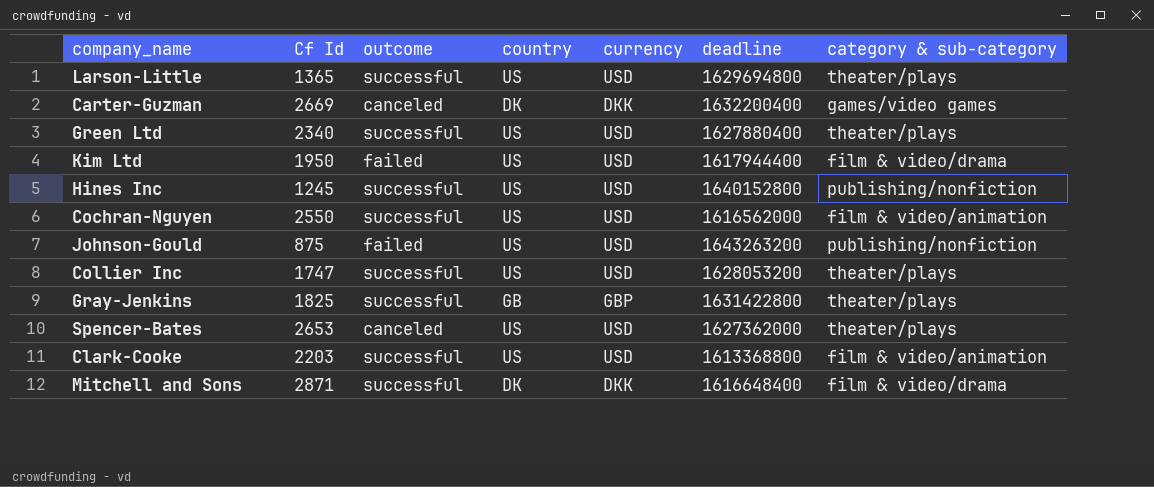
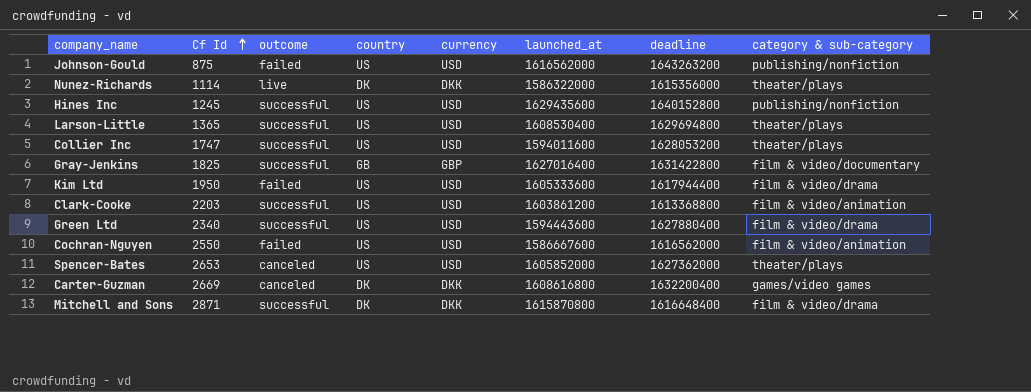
row order: none -> Cf Id ascending
column launched_at | position: none -> 6
row Nunez-Richards: none -> 1114 | live | DK | DKK | 1586322000 | 1615356000 | theater/plays
Gray-Jenkins | category & sub-category: theater/plays -> film & video/documentary
Green Ltd | category & sub-category: theater/plays -> film & video/drama
Cochran-Nguyen | outcome: successful -> failed

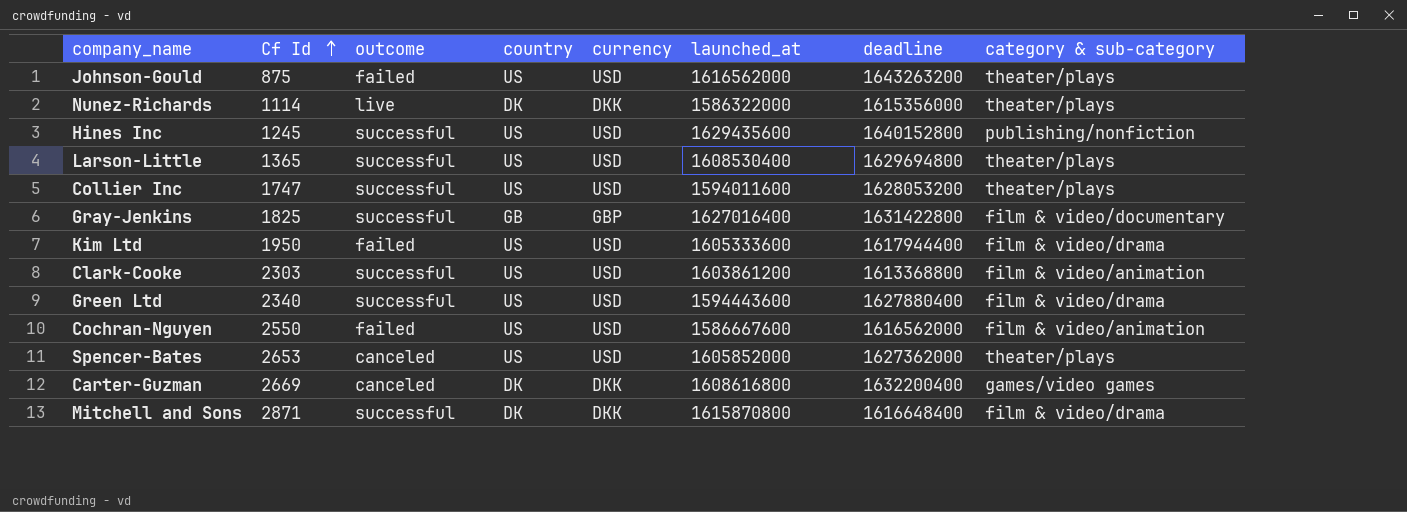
Johnson-Gould | category & sub-category: publishing/nonfiction -> theater/plays
Clark-Cooke | Cf Id: 2203 -> 2303

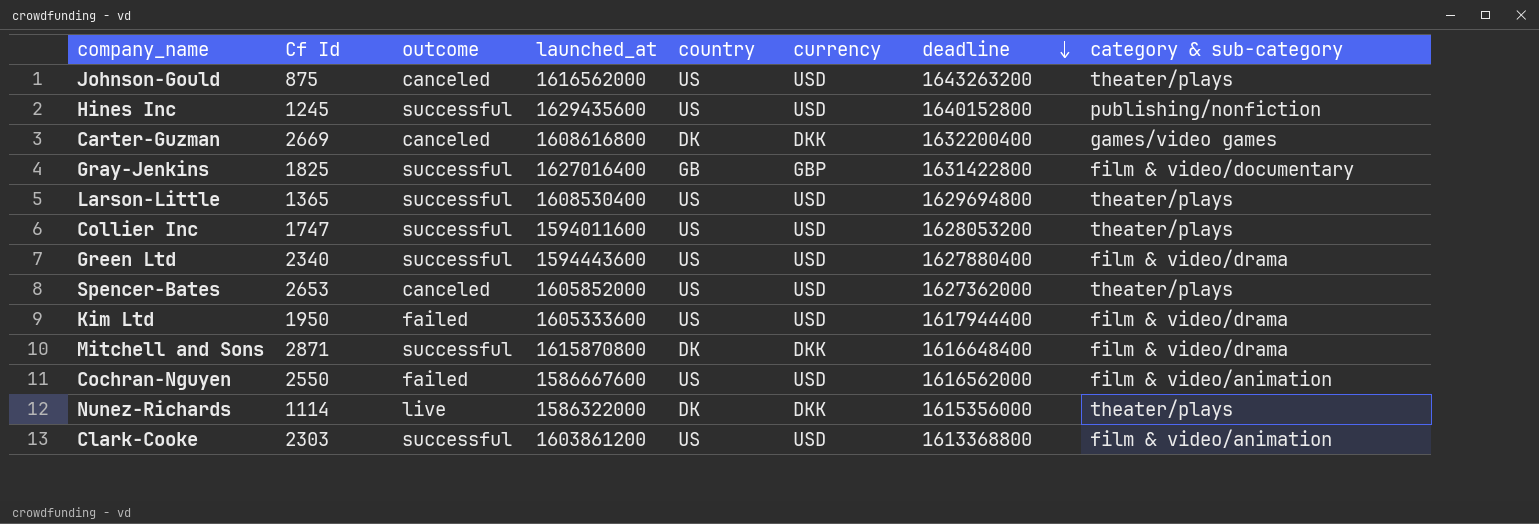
row order: Cf Id ascending -> deadline descending
column launched_at | position: 6 -> 4
Johnson-Gould | outcome: failed -> canceled

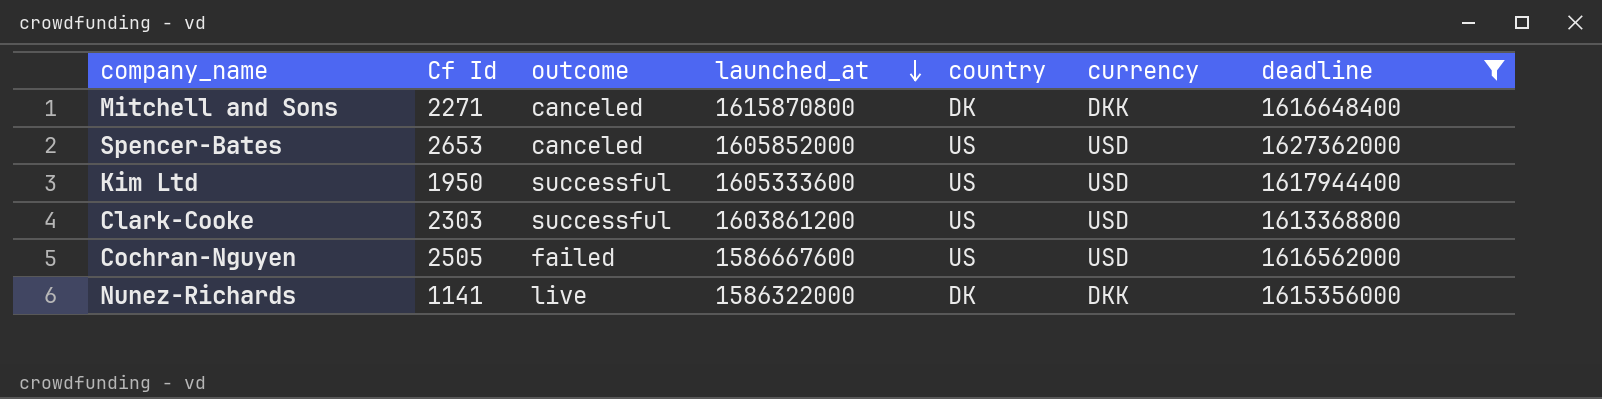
filter: none -> deadline <= 1627362000
row order: deadline descending -> launched_at descending
column category & sub-category | position: 8 -> none
Mitchell and Sons | Cf Id: 2871 -> 2271
Mitchell and Sons | outcome: successful -> canceled
Kim Ltd | outcome: failed -> successful
Cochran-Nguyen | Cf Id: 2550 -> 2505
Nunez-Richards | Cf Id: 1114 -> 1141

